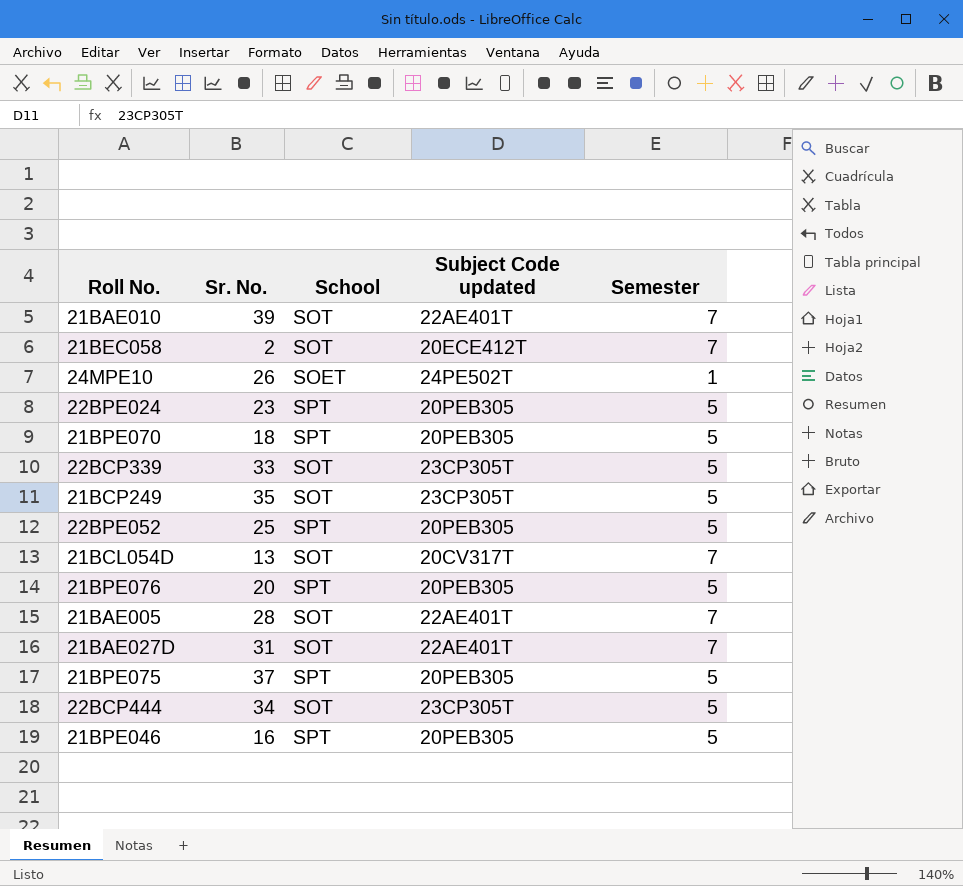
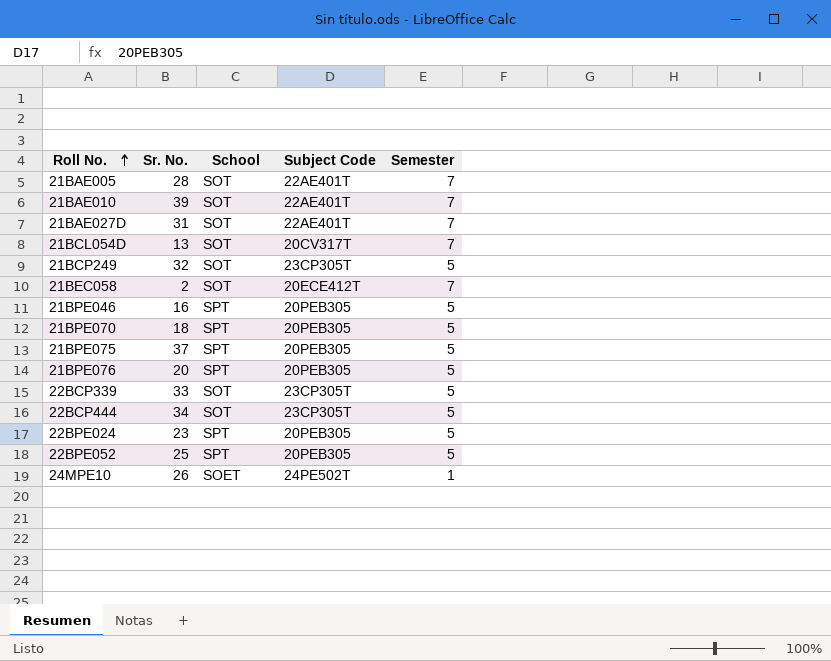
row order: none -> Roll No. ascending
column name: Subject Code updated -> Subject Code
21BCP249 | Sr. No.: 35 -> 32

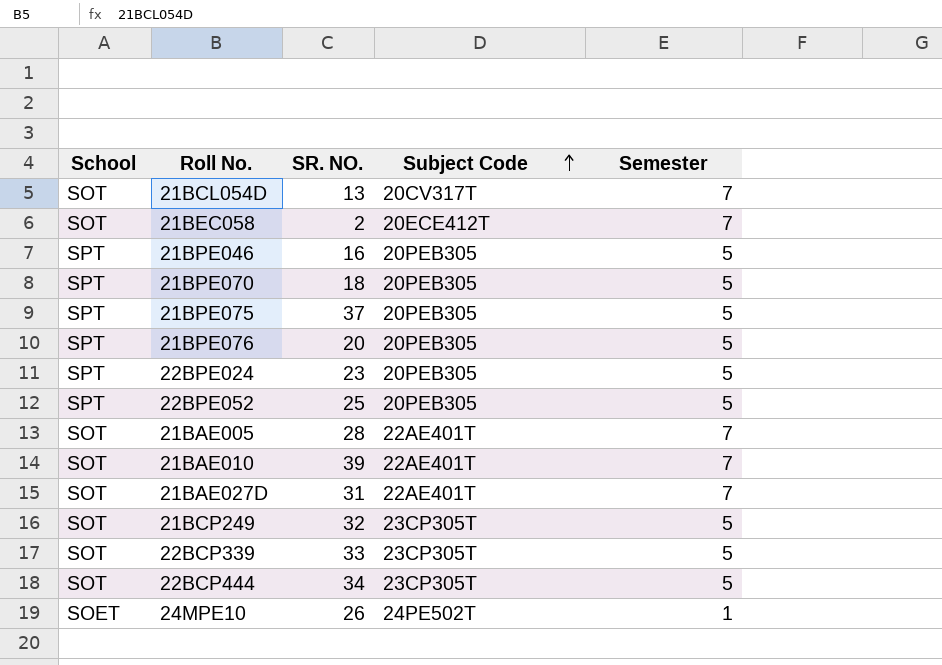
row order: Roll No. ascending -> Subject Code ascending
column School | position: 3 -> 1
column name: Sr. No. -> SR. NO.

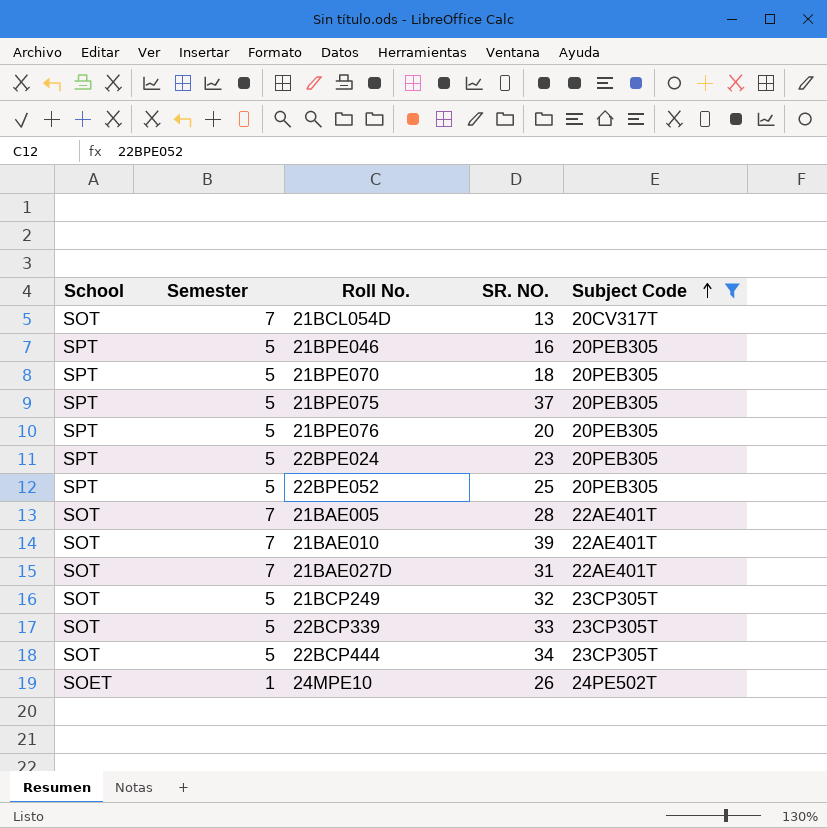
filter: none -> Subject Code != 20ECE412T
column Semester | position: 5 -> 2

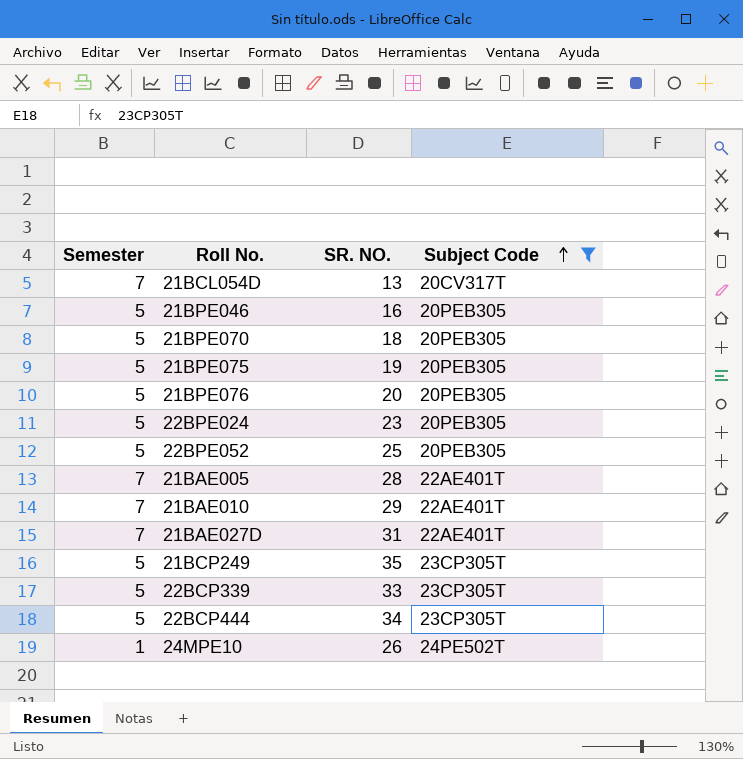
column School | position: 1 -> none
21BPE075 | SR. NO.: 37 -> 19
21BAE010 | SR. NO.: 39 -> 29
21BCP249 | SR. NO.: 32 -> 35

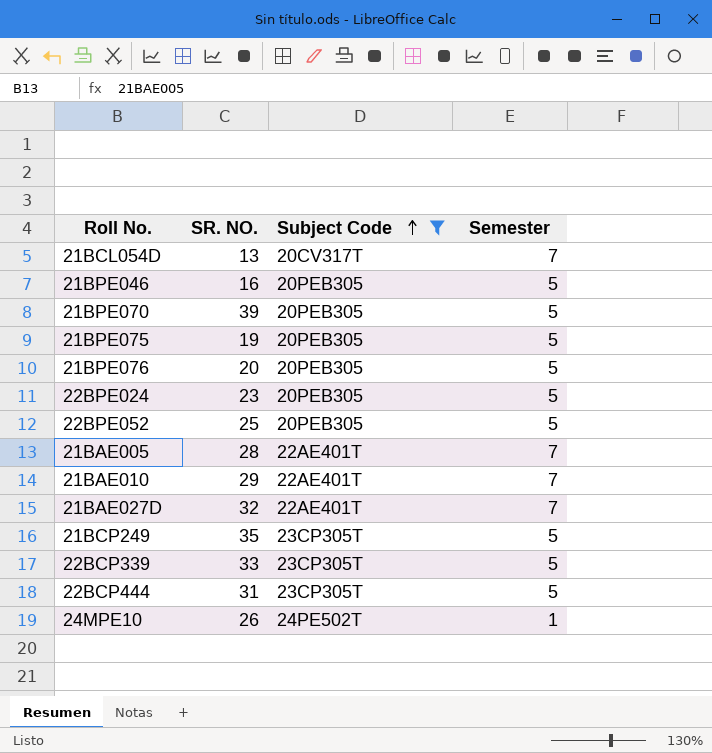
column Semester | position: 1 -> 4
21BPE070 | SR. NO.: 18 -> 39
21BAE027D | SR. NO.: 31 -> 32
22BCP444 | SR. NO.: 34 -> 31

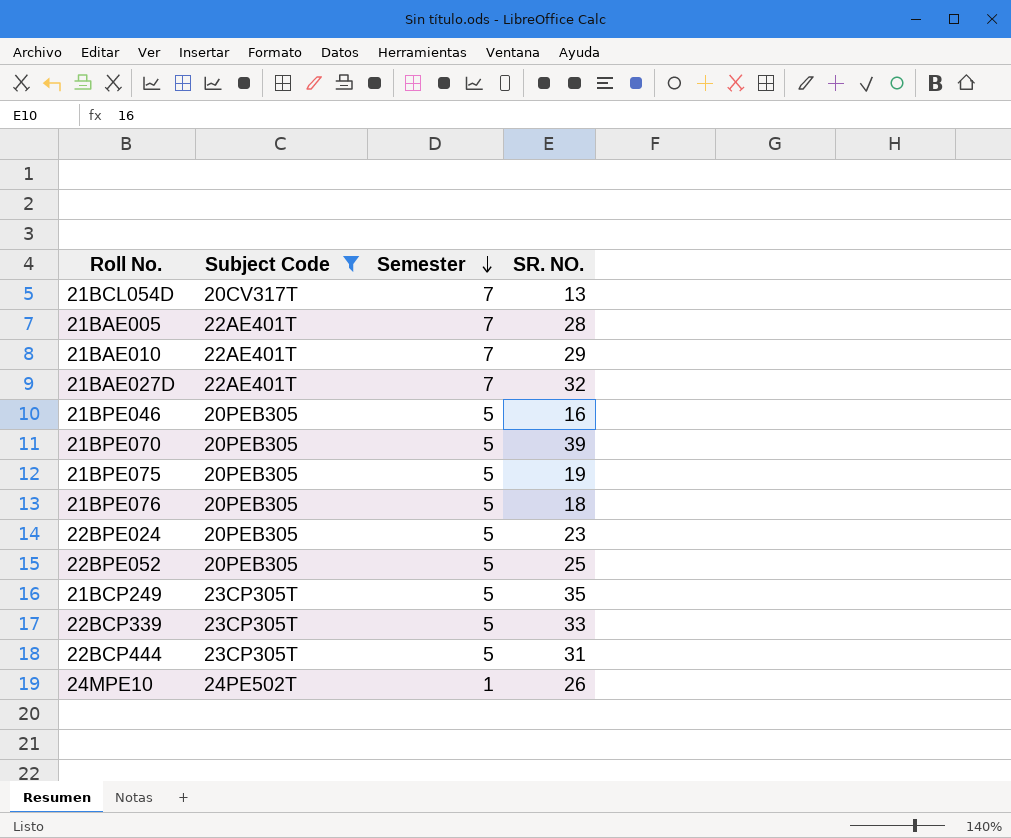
row order: Subject Code ascending -> Semester descending
column SR. NO. | position: 2 -> 4
21BPE076 | SR. NO.: 20 -> 18

